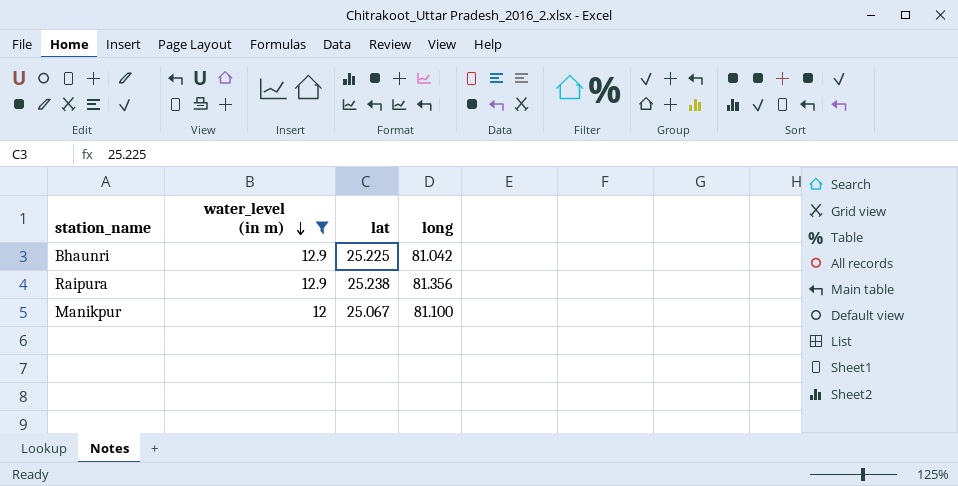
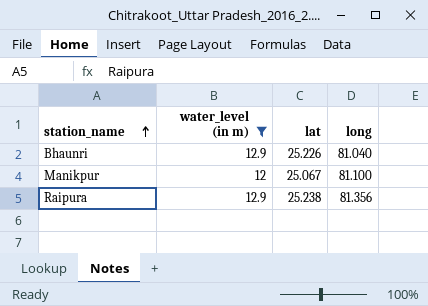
row order: water_level (in m) descending -> station_name ascending
Bhaunri | lat: 25.225 -> 25.226
Bhaunri | long: 81.042 -> 81.040

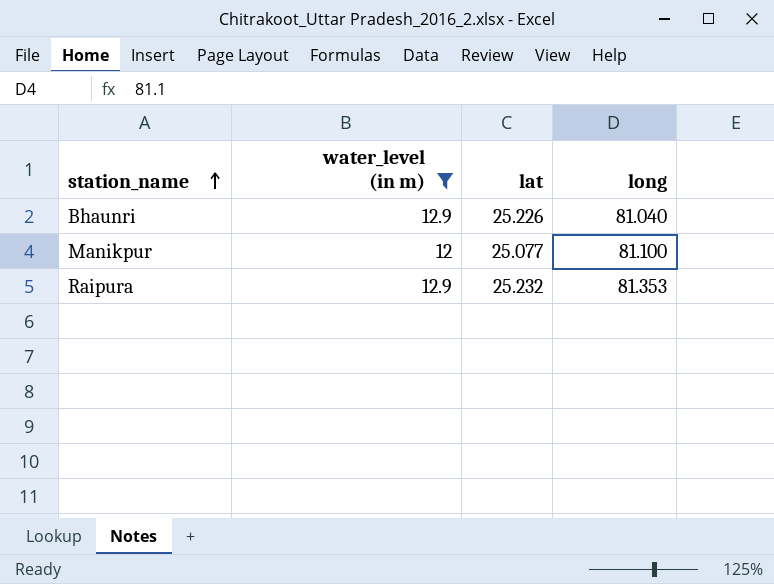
Manikpur | lat: 25.067 -> 25.077
Raipura | lat: 25.238 -> 25.232
Raipura | long: 81.356 -> 81.353

